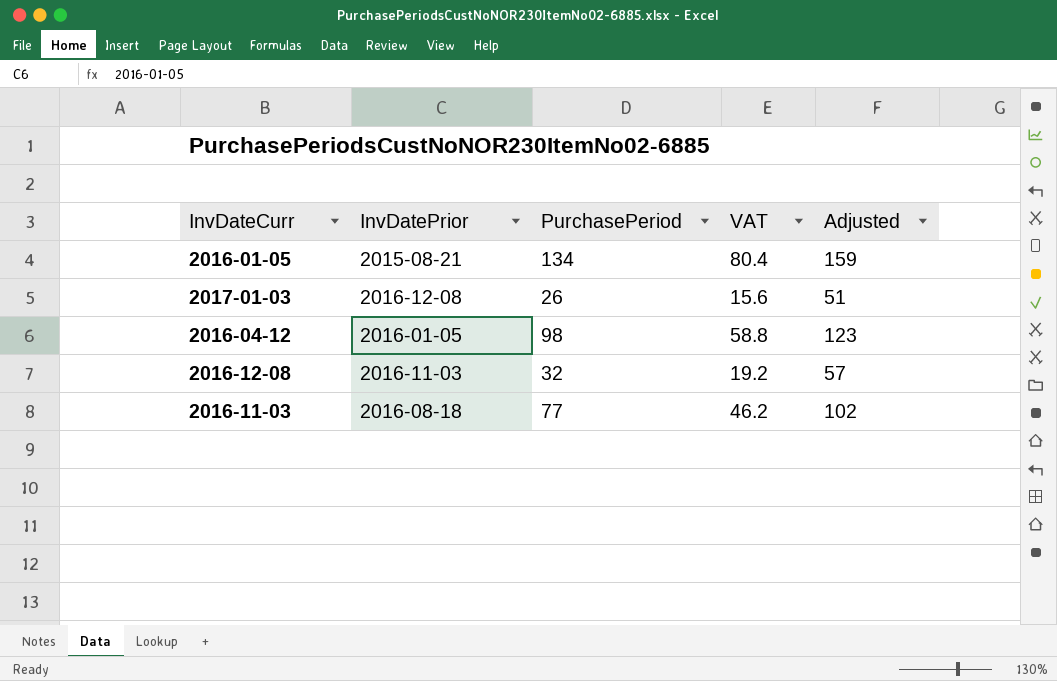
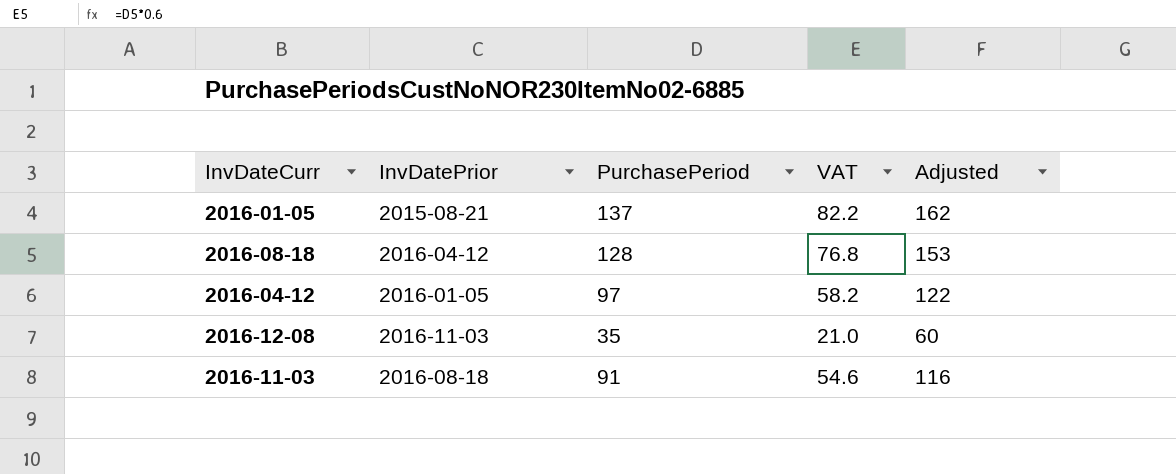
row 2017-01-03: 2016-12-08 | 26 | 15.6 | 51 -> none
2016-01-05 | PurchasePeriod: 134 -> 137
2016-01-05 | VAT: 80.4 -> 82.2
2016-01-05 | Adjusted: 159 -> 162
row 2016-08-18: none -> 2016-04-12 | 128 | 76.8 | 153
2016-04-12 | PurchasePeriod: 98 -> 97
2016-04-12 | VAT: 58.8 -> 58.2
2016-04-12 | Adjusted: 123 -> 122
2016-12-08 | PurchasePeriod: 32 -> 35
2016-12-08 | VAT: 19.2 -> 21.0
2016-12-08 | Adjusted: 57 -> 60
2016-11-03 | PurchasePeriod: 77 -> 91
2016-11-03 | VAT: 46.2 -> 54.6
2016-11-03 | Adjusted: 102 -> 116

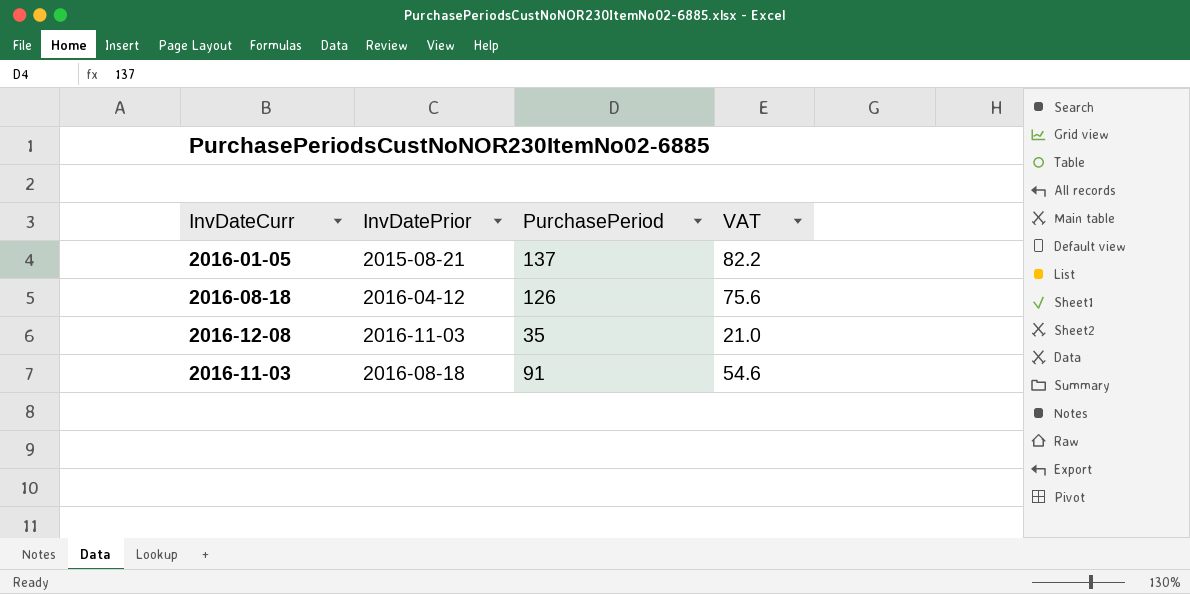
column Adjusted | formula: [PurchasePeriod] + 25 -> none
row 2016-04-12: 2016-01-05 | 97 | 58.2 | 122 -> none
2016-08-18 | PurchasePeriod: 128 -> 126
2016-08-18 | VAT: 76.8 -> 75.6

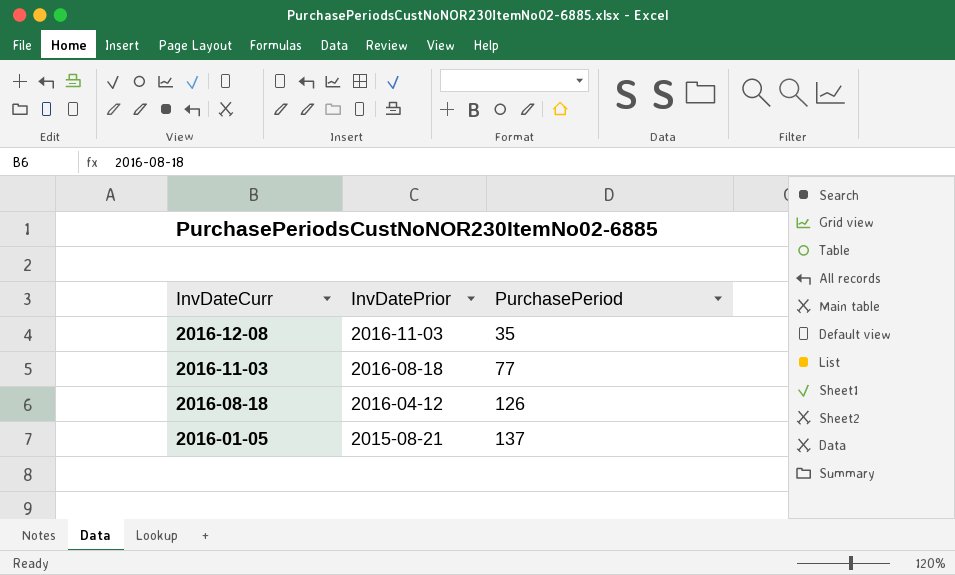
row order: none -> InvDateCurr descending
column VAT | formula: [PurchasePeriod] * 0.6 -> none
2016-11-03 | PurchasePeriod: 91 -> 77

